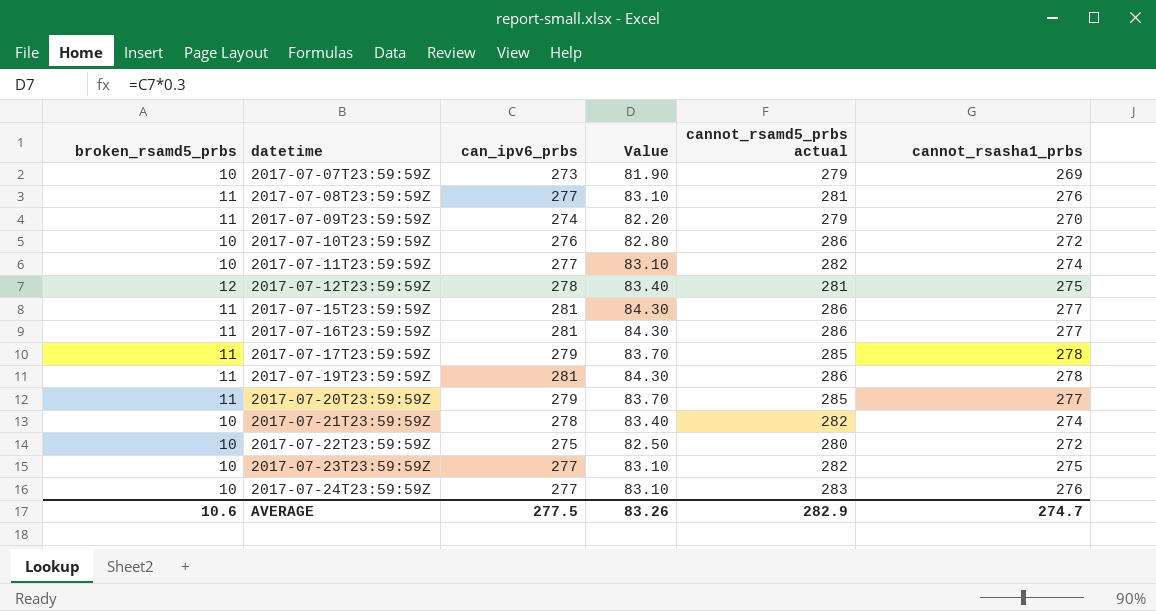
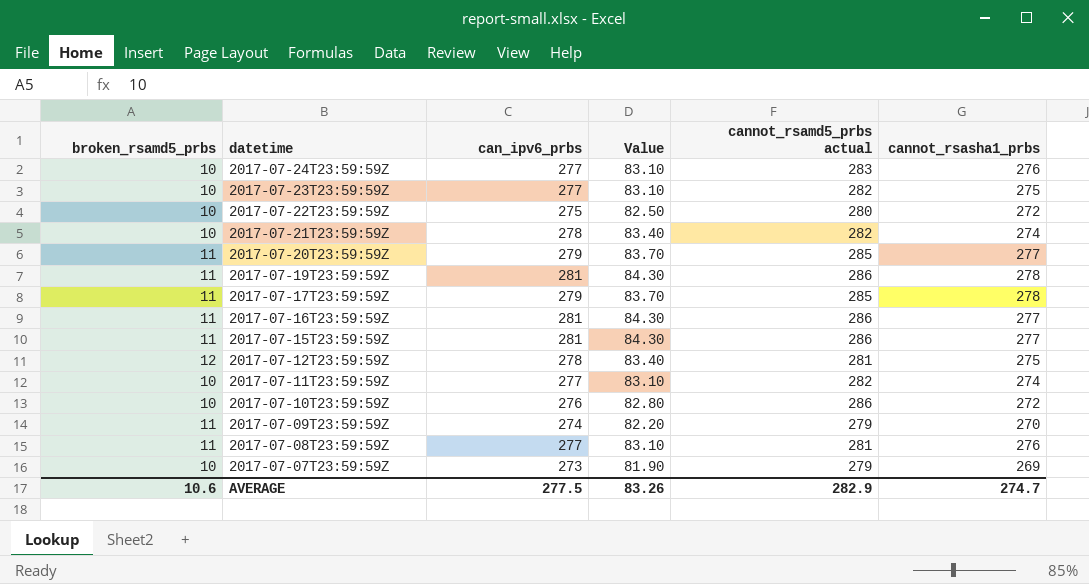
row order: datetime ascending -> datetime descending

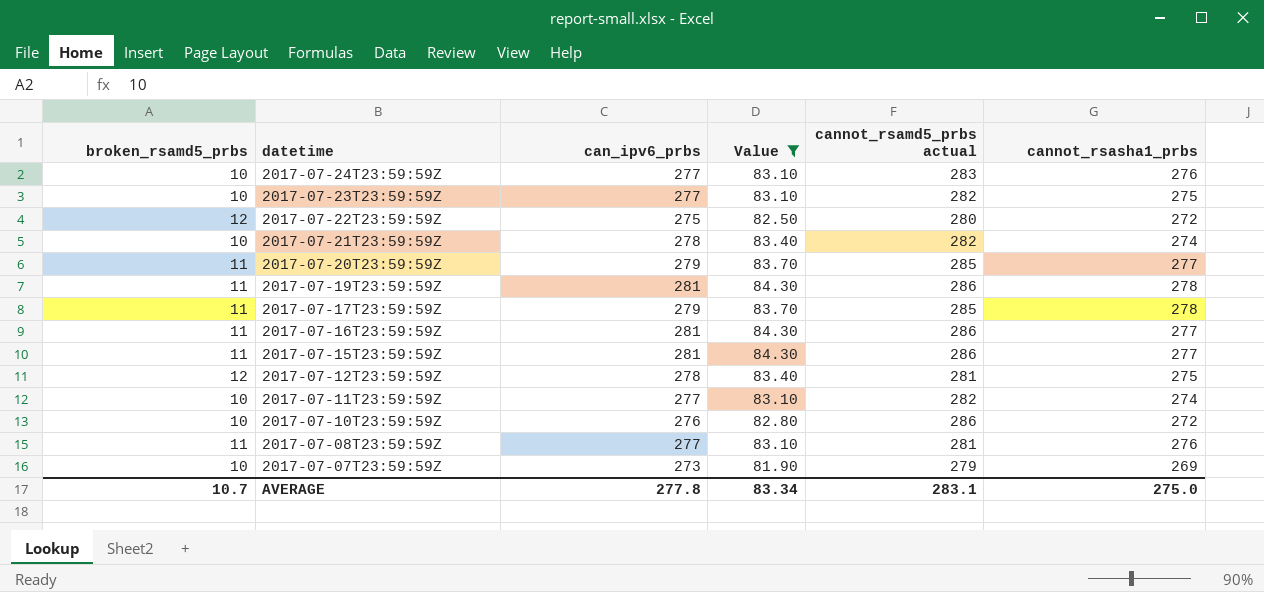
filter: none -> Value != 82.20
2017-07-22T23:59:59Z | broken_rsamd5_prbs: 10 -> 12
AVERAGE | broken_rsamd5_prbs: 10.6 -> 10.7
AVERAGE | can_ipv6_prbs: 277.5 -> 277.8
AVERAGE | Value: 83.26 -> 83.34
AVERAGE | cannot_rsamd5_prbs actual: 282.9 -> 283.1
AVERAGE | cannot_rsasha1_prbs: 274.7 -> 275.0

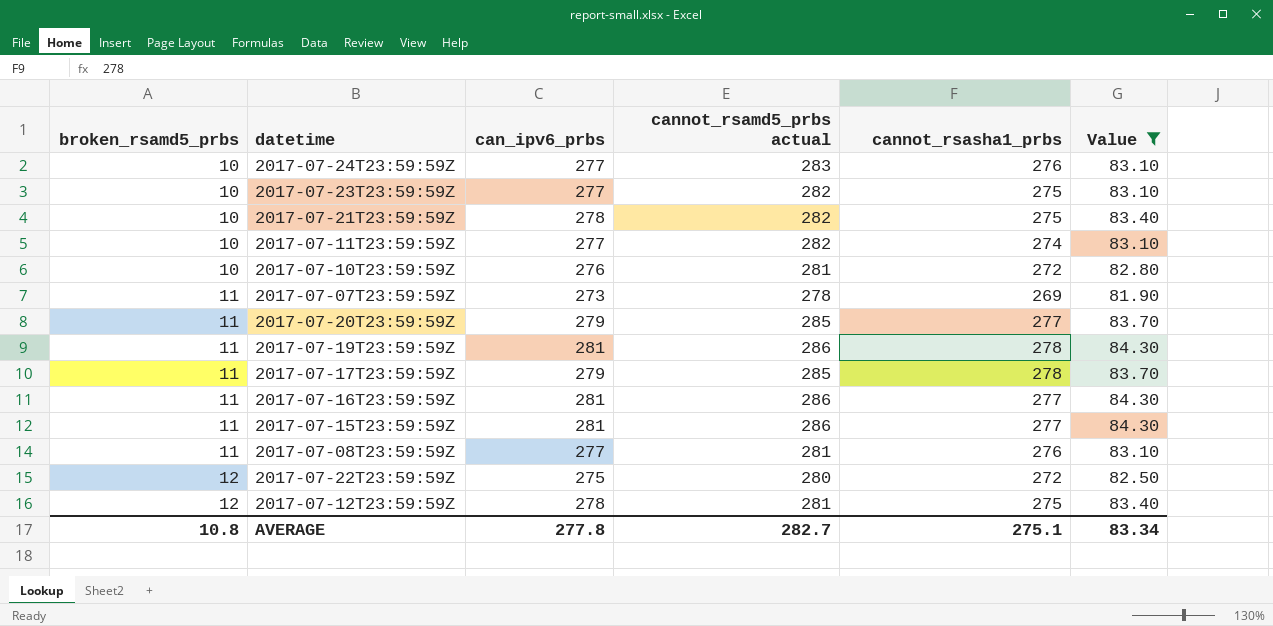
row order: datetime descending -> broken_rsamd5_prbs ascending
column Value | position: 4 -> 6
2017-07-21T23:59:59Z | cannot_rsasha1_prbs: 274 -> 275
2017-07-10T23:59:59Z | cannot_rsamd5_prbs actual: 286 -> 281
2017-07-07T23:59:59Z | broken_rsamd5_prbs: 10 -> 11
2017-07-07T23:59:59Z | cannot_rsamd5_prbs actual: 279 -> 278
AVERAGE | broken_rsamd5_prbs: 10.7 -> 10.8
AVERAGE | cannot_rsamd5_prbs actual: 283.1 -> 282.7
AVERAGE | cannot_rsasha1_prbs: 275.0 -> 275.1

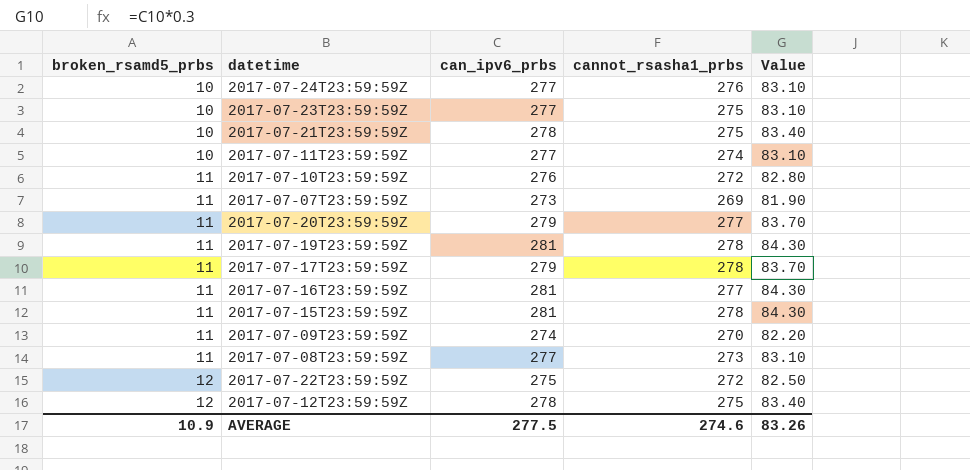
filter: Value != 82.20 -> none
column cannot_rsamd5_prbs actual | position: 4 -> none
2017-07-10T23:59:59Z | broken_rsamd5_prbs: 10 -> 11
2017-07-15T23:59:59Z | cannot_rsasha1_prbs: 277 -> 278
2017-07-08T23:59:59Z | cannot_rsasha1_prbs: 276 -> 273
AVERAGE | broken_rsamd5_prbs: 10.8 -> 10.9
AVERAGE | can_ipv6_prbs: 277.8 -> 277.5
AVERAGE | cannot_rsasha1_prbs: 275.1 -> 274.6
AVERAGE | Value: 83.34 -> 83.26

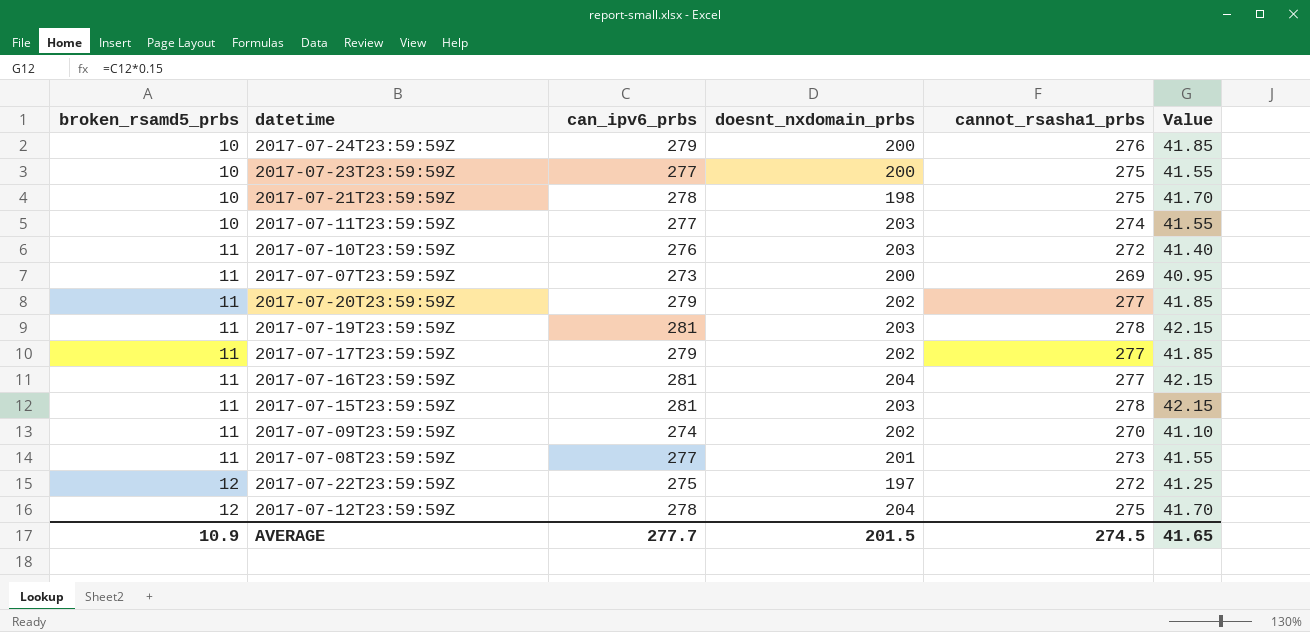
column doesnt_nxdomain_prbs | position: none -> 4
column Value | formula: [can_ipv6_prbs] * 0.3 -> [can_ipv6_prbs] * 0.15
2017-07-24T23:59:59Z | can_ipv6_prbs: 277 -> 279
2017-07-17T23:59:59Z | cannot_rsasha1_prbs: 278 -> 277
AVERAGE | can_ipv6_prbs: 277.5 -> 277.7
AVERAGE | cannot_rsasha1_prbs: 274.6 -> 274.5
AVERAGE | Value: 83.26 -> 41.65

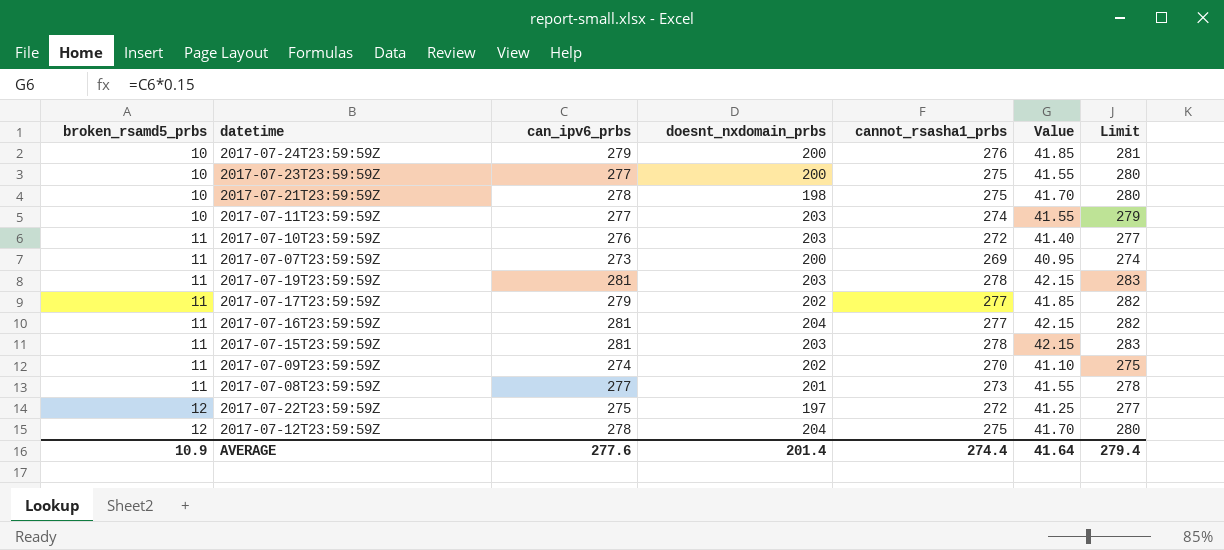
column Limit | formula: none -> [cannot_rsasha1_prbs] + 5
row 2017-07-20T23:59:59Z: 11 | 279 | 202 | 277 | 41.85 -> none
AVERAGE | can_ipv6_prbs: 277.7 -> 277.6
AVERAGE | doesnt_nxdomain_prbs: 201.5 -> 201.4
AVERAGE | cannot_rsasha1_prbs: 274.5 -> 274.4
AVERAGE | Value: 41.65 -> 41.64

